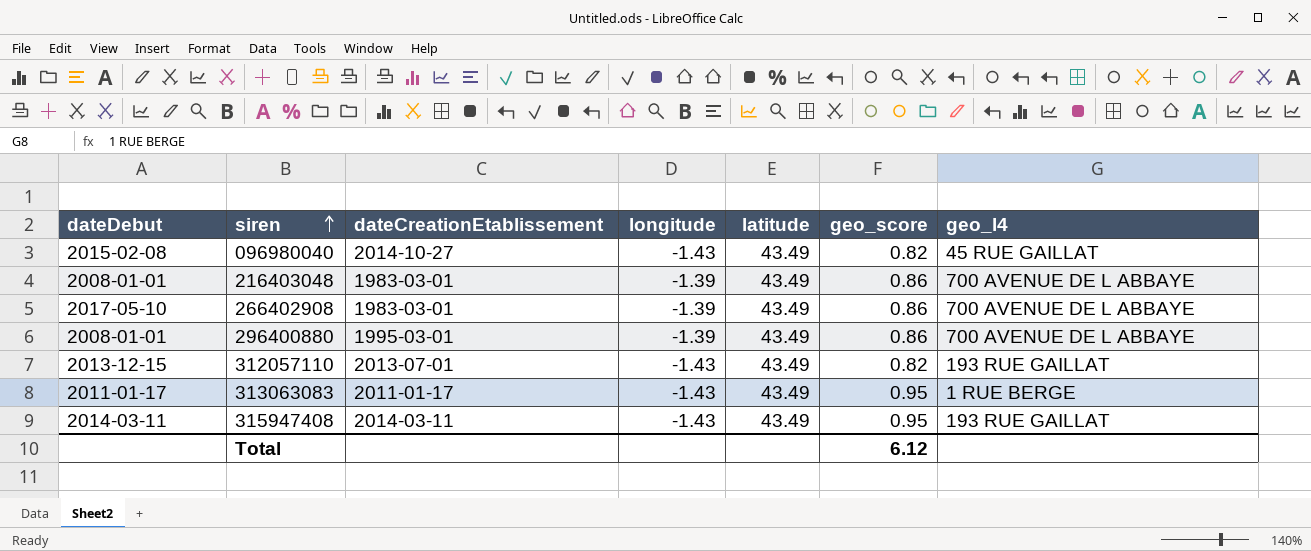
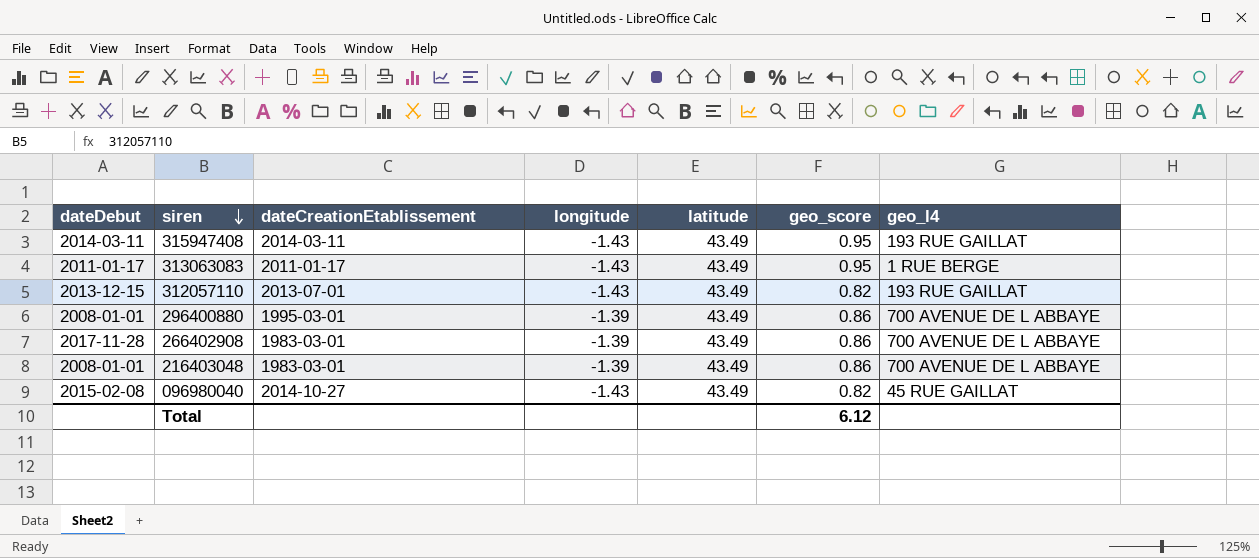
row order: siren ascending -> siren descending
266402908 | dateDebut: 2017-05-10 -> 2017-11-28

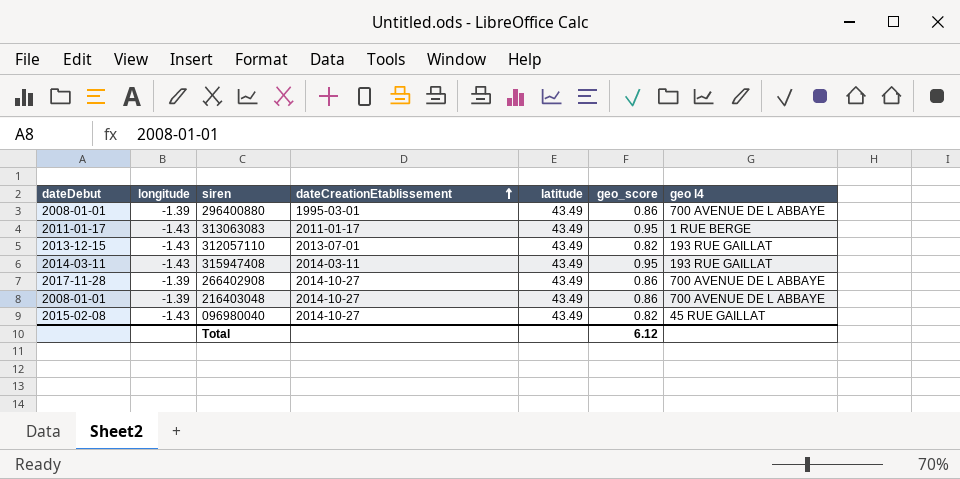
row order: siren descending -> dateCreationEtablissement ascending
column longitude | position: 4 -> 2
column name: geo_l4 -> geo l4
266402908 | dateCreationEtablissement: 1983-03-01 -> 2014-10-27
216403048 | dateCreationEtablissement: 1983-03-01 -> 2014-10-27

